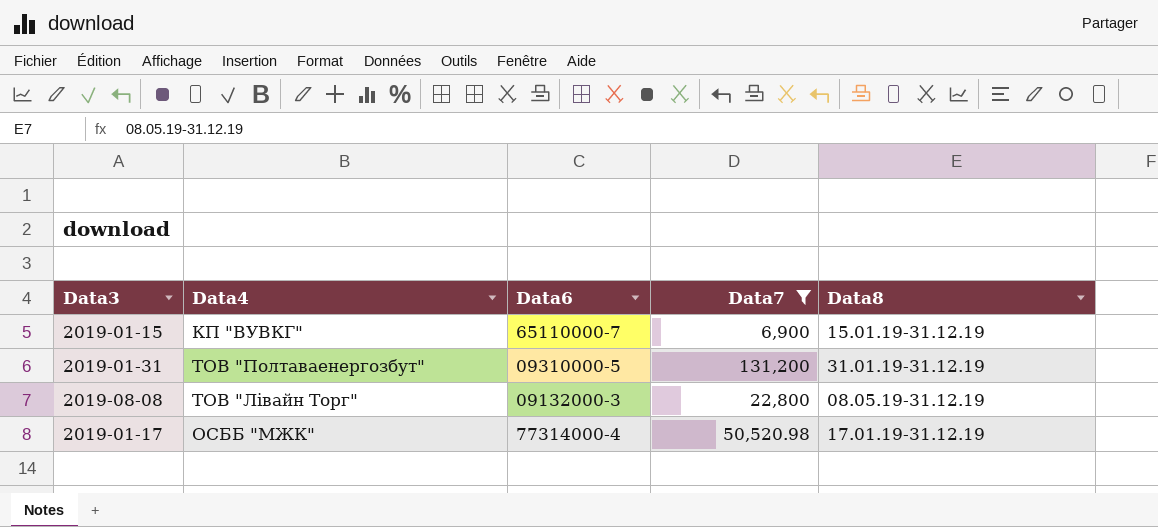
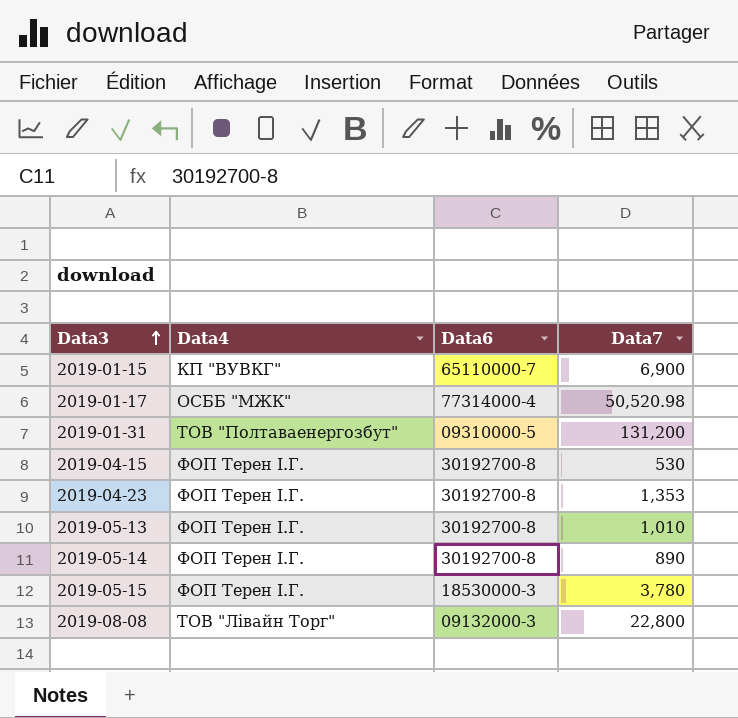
filter: Data7 >= 6,900 -> none
row order: none -> Data3 ascending
column Data8 | position: 5 -> none

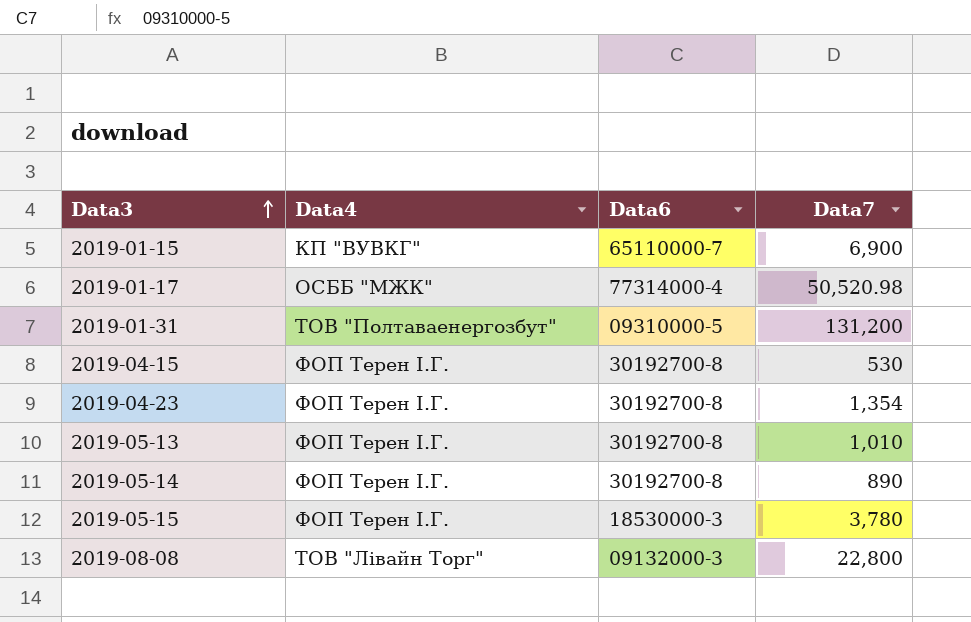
2019-04-23 | Data7: 1,353 -> 1,354

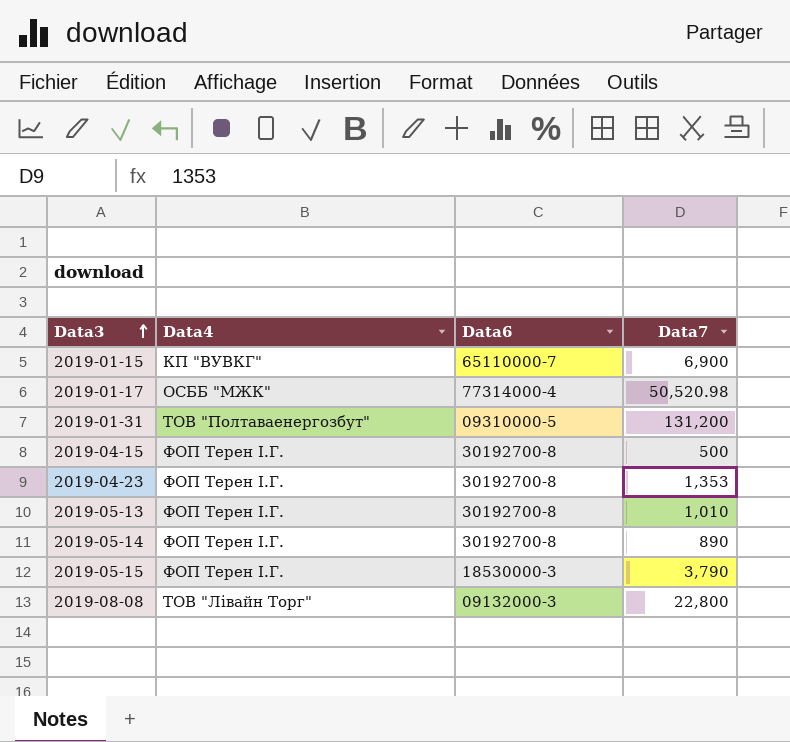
2019-04-15 | Data7: 530 -> 500
2019-04-23 | Data7: 1,354 -> 1,353
2019-05-15 | Data7: 3,780 -> 3,790

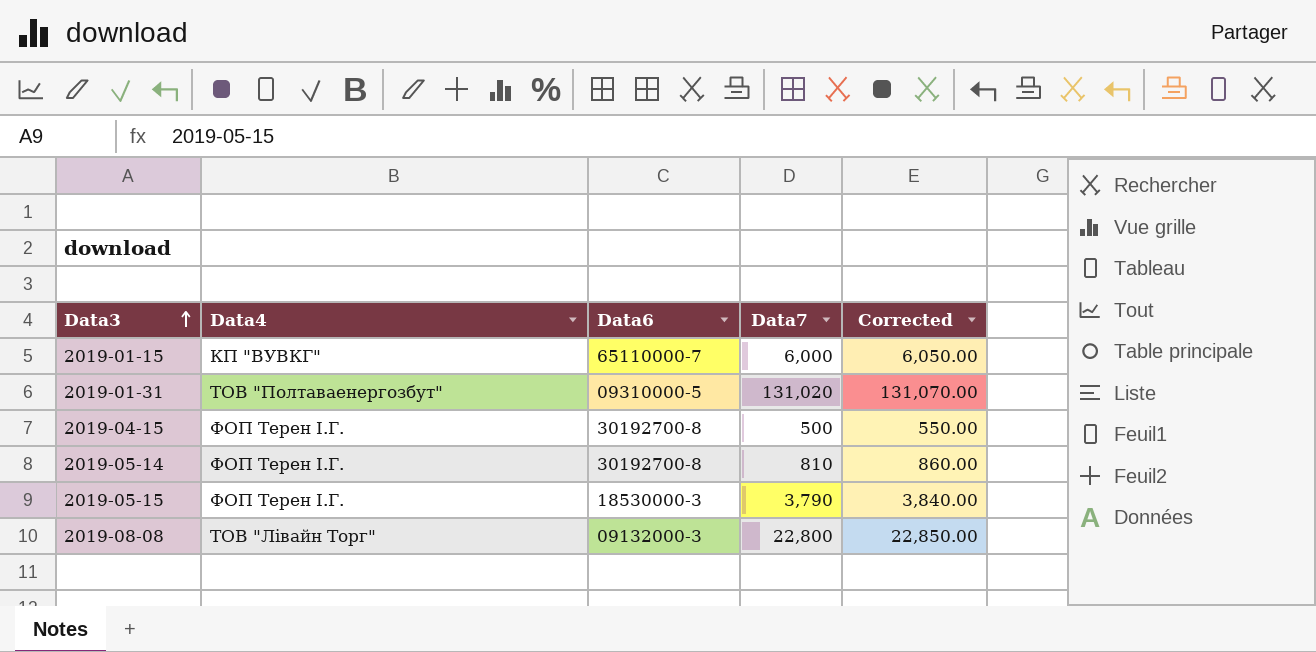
column Corrected | formula: none -> [Data7] + 50
row 2019-01-17: ОСББ "МЖК" | 77314000-4 | 50,520.98 -> none
row 2019-04-23: ФОП Терен І.Г. | 30192700-8 | 1,353 -> none
row 2019-05-13: ФОП Терен І.Г. | 30192700-8 | 1,010 -> none
2019-01-15 | Data7: 6,900 -> 6,000
2019-01-31 | Data7: 131,200 -> 131,020
2019-05-14 | Data7: 890 -> 810

